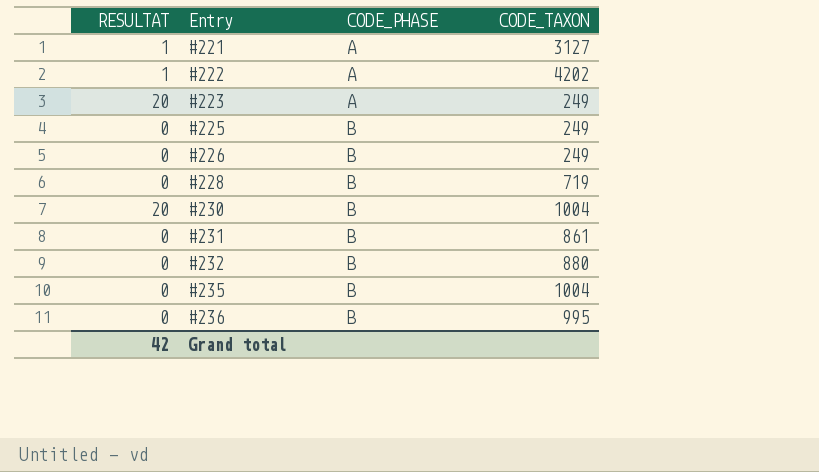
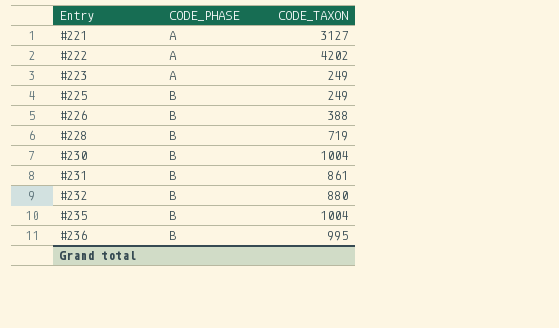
column RESULTAT | position: 1 -> none
#226 | CODE_TAXON: 249 -> 388

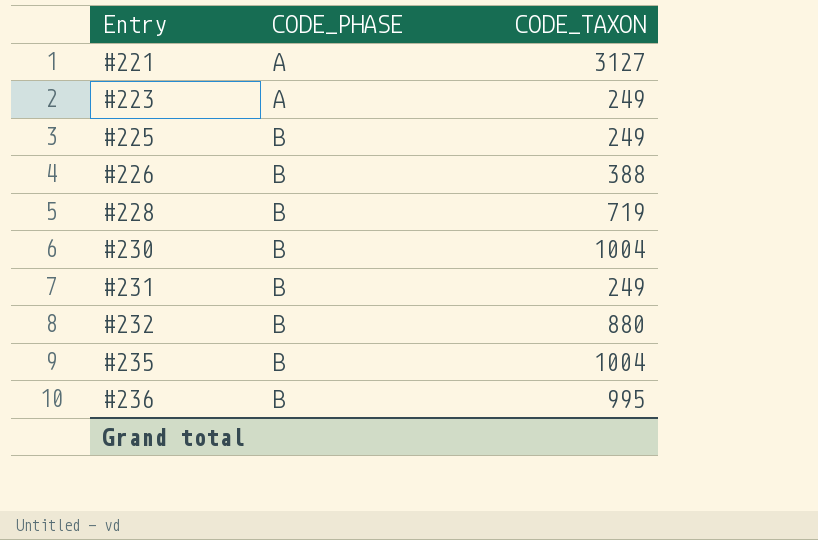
row #222: A | 4202 -> none
#231 | CODE_TAXON: 861 -> 249

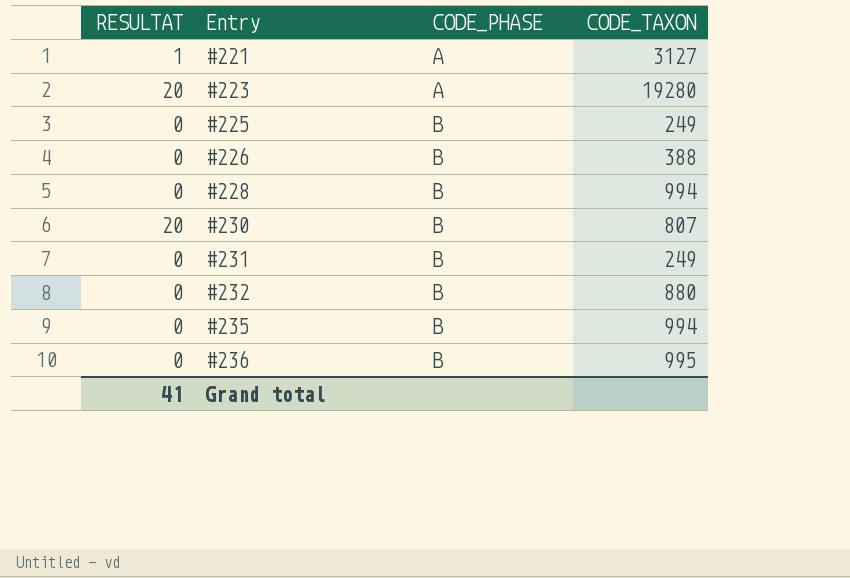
column RESULTAT | position: none -> 1
#223 | CODE_TAXON: 249 -> 19280
#228 | CODE_TAXON: 719 -> 994
#230 | CODE_TAXON: 1004 -> 807
#235 | CODE_TAXON: 1004 -> 994

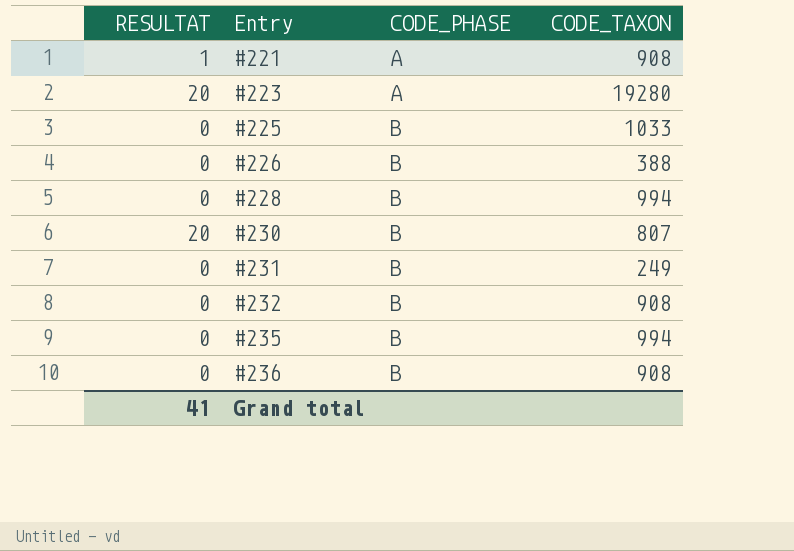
#221 | CODE_TAXON: 3127 -> 908
#225 | CODE_TAXON: 249 -> 1033
#232 | CODE_TAXON: 880 -> 908
#236 | CODE_TAXON: 995 -> 908

